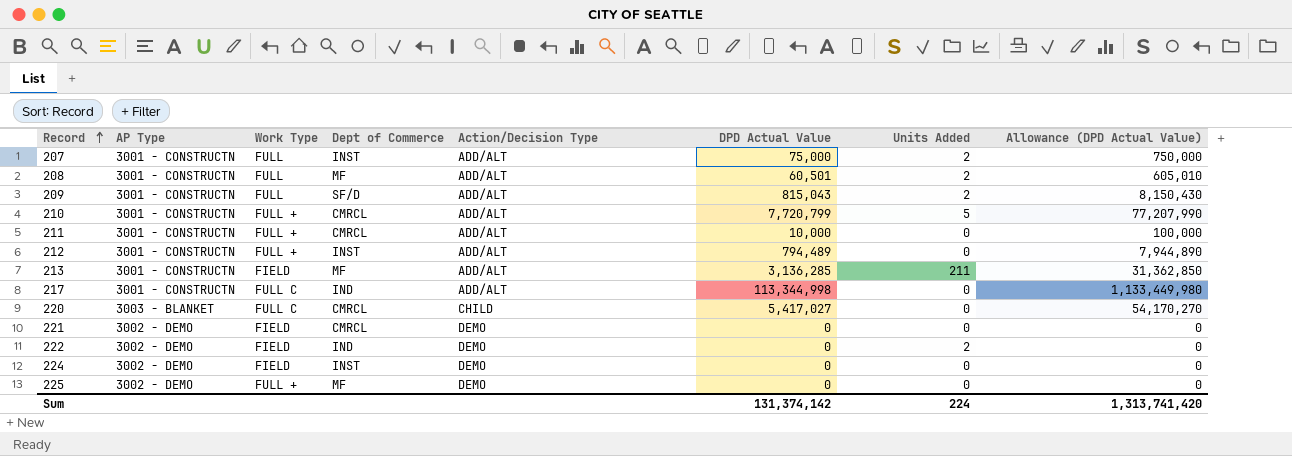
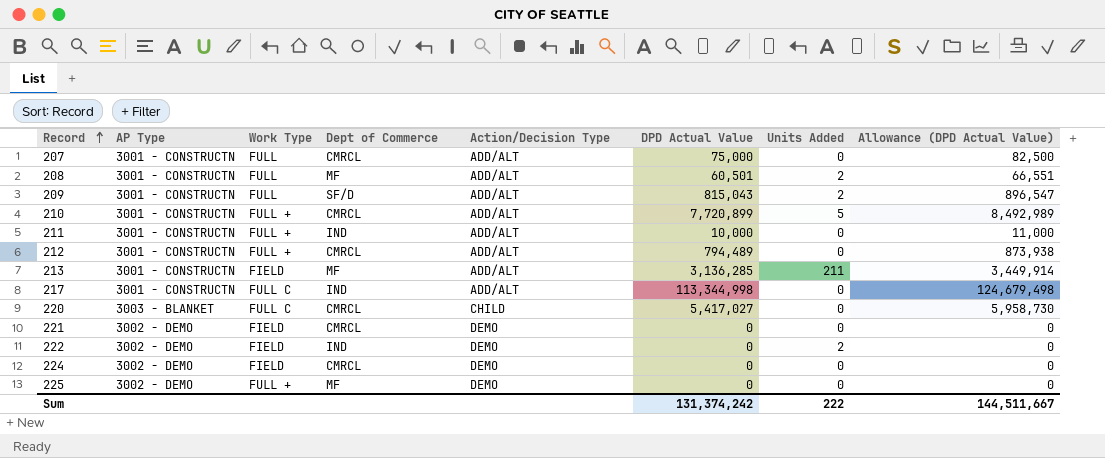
column Allowance (DPD Actual Value) | formula: [DPD Actual Value] * 10 -> [DPD Actual Value] * 1.1
207 | Dept of Commerce: INST -> CMRCL
207 | Units Added: 2 -> 0
210 | DPD Actual Value: 7,720,799 -> 7,720,899
211 | Dept of Commerce: CMRCL -> IND
212 | Dept of Commerce: INST -> CMRCL
224 | Dept of Commerce: INST -> CMRCL
Sum | DPD Actual Value: 131,374,142 -> 131,374,242
Sum | Units Added: 224 -> 222
Sum | Allowance (DPD Actual Value): 1,313,741,420 -> 144,511,667

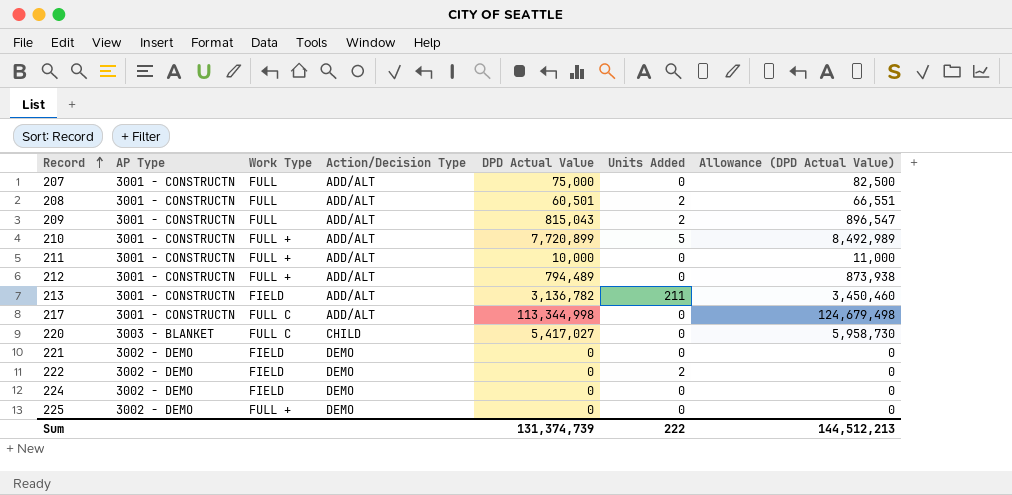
column Dept of Commerce | position: 4 -> none
213 | DPD Actual Value: 3,136,285 -> 3,136,782
213 | Allowance (DPD Actual Value): 3,449,914 -> 3,450,460
Sum | DPD Actual Value: 131,374,242 -> 131,374,739
Sum | Allowance (DPD Actual Value): 144,511,667 -> 144,512,213

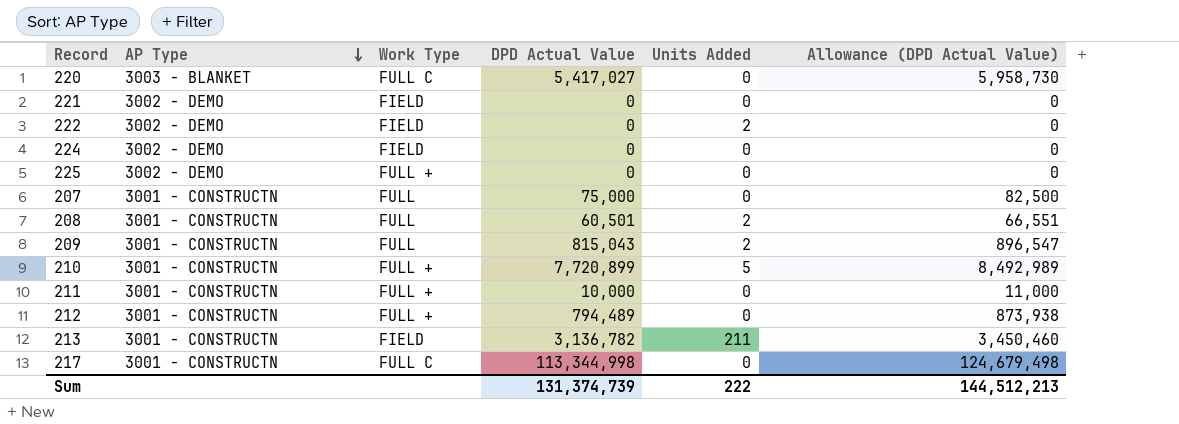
row order: Record ascending -> AP Type descending
column Action/Decision Type | position: 4 -> none

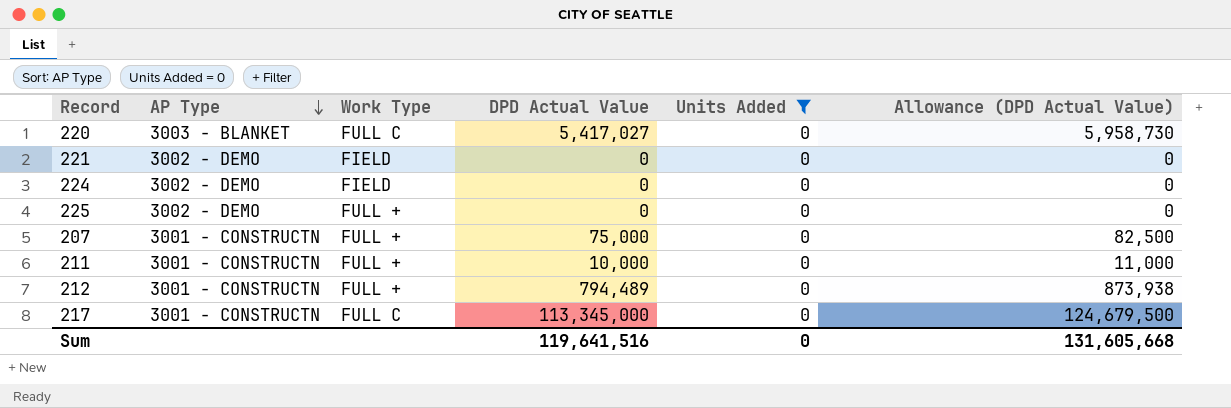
filter: none -> Units Added = 0
207 | Work Type: FULL -> FULL +
217 | DPD Actual Value: 113,344,998 -> 113,345,000
217 | Allowance (DPD Actual Value): 124,679,498 -> 124,679,500
Sum | DPD Actual Value: 131,374,739 -> 119,641,516
Sum | Units Added: 222 -> 0
Sum | Allowance (DPD Actual Value): 144,512,213 -> 131,605,668

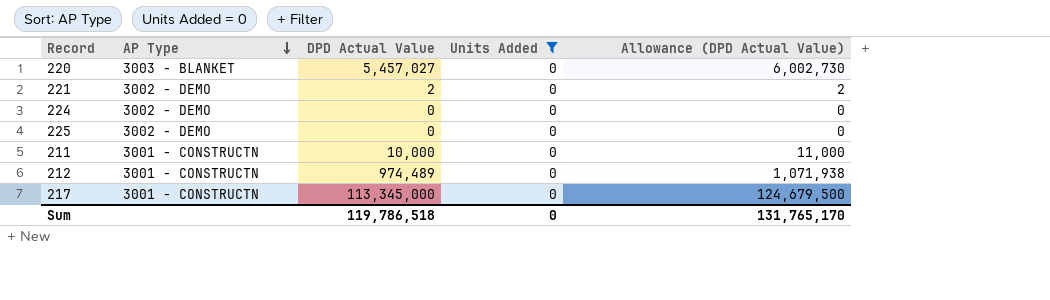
column Work Type | position: 3 -> none
row 207: 3001 - CONSTRUCTN | FULL + | 75,000 | 0 | 82,500 -> none
220 | DPD Actual Value: 5,417,027 -> 5,457,027
220 | Allowance (DPD Actual Value): 5,958,730 -> 6,002,730
221 | DPD Actual Value: 0 -> 2
221 | Allowance (DPD Actual Value): 0 -> 2
212 | DPD Actual Value: 794,489 -> 974,489
212 | Allowance (DPD Actual Value): 873,938 -> 1,071,938
Sum | DPD Actual Value: 119,641,516 -> 119,786,518
Sum | Allowance (DPD Actual Value): 131,605,668 -> 131,765,170

